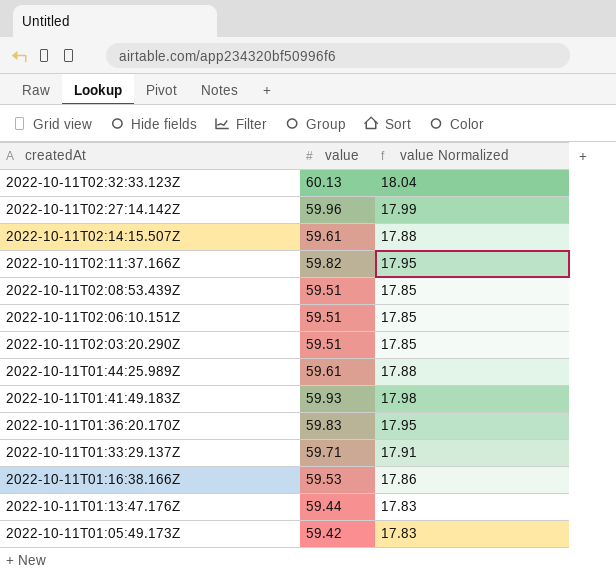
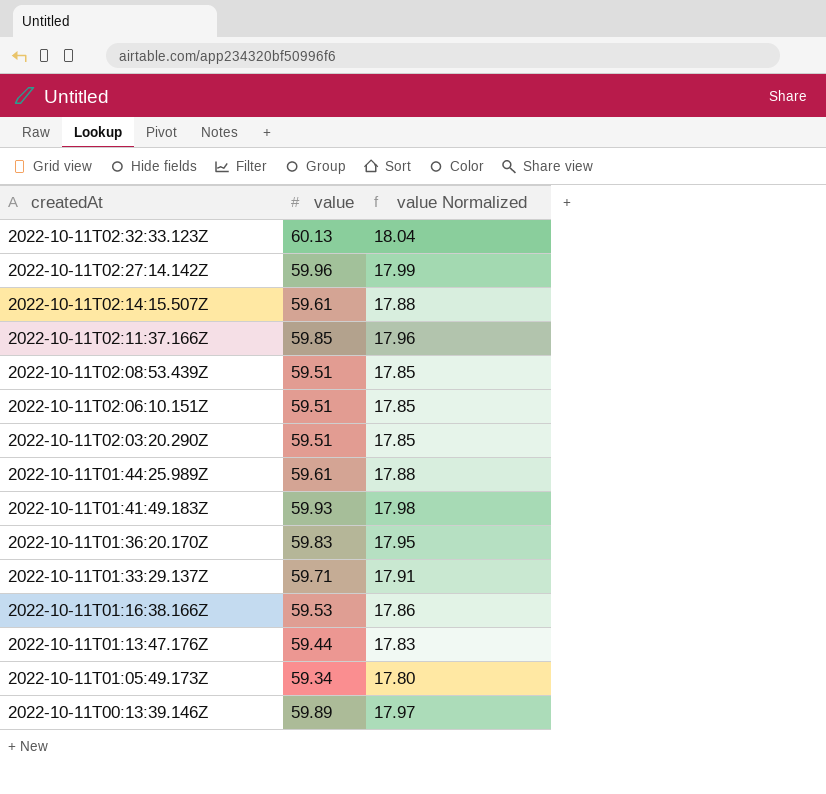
2022-10-11T02:11:37.166Z | value: 59.82 -> 59.85
2022-10-11T02:11:37.166Z | value Normalized: 17.95 -> 17.96
2022-10-11T01:05:49.173Z | value: 59.42 -> 59.34
2022-10-11T01:05:49.173Z | value Normalized: 17.83 -> 17.80
row 2022-10-11T00:13:39.146Z: none -> 59.89 | 17.97

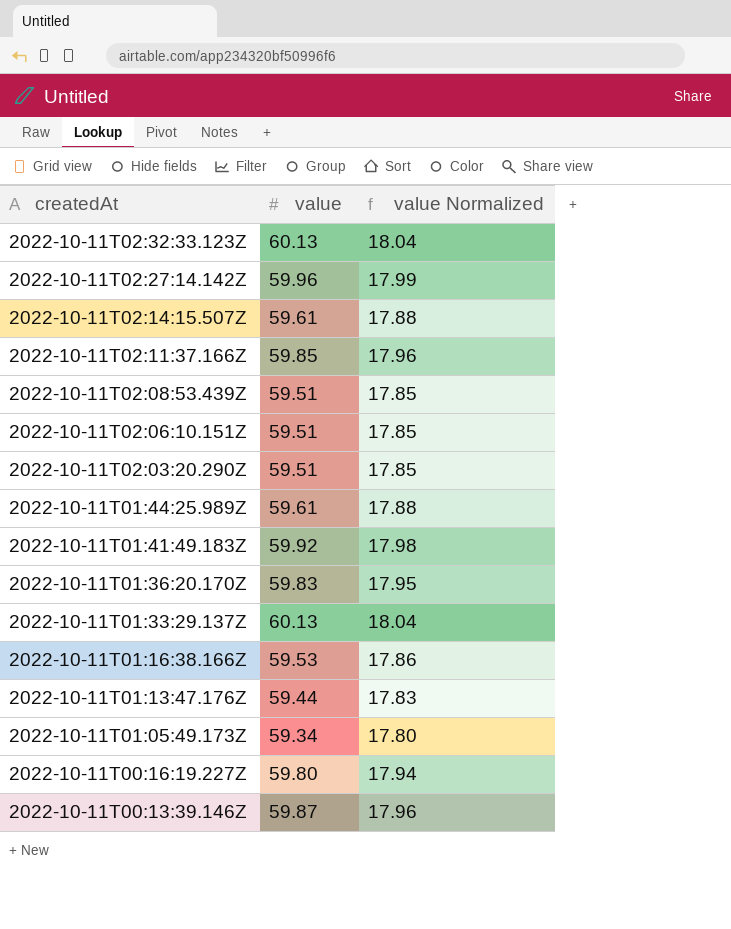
2022-10-11T01:41:49.183Z | value: 59.93 -> 59.92
2022-10-11T01:33:29.137Z | value: 59.71 -> 60.13
2022-10-11T01:33:29.137Z | value Normalized: 17.91 -> 18.04
row 2022-10-11T00:16:19.227Z: none -> 59.80 | 17.94
2022-10-11T00:13:39.146Z | value: 59.89 -> 59.87
2022-10-11T00:13:39.146Z | value Normalized: 17.97 -> 17.96

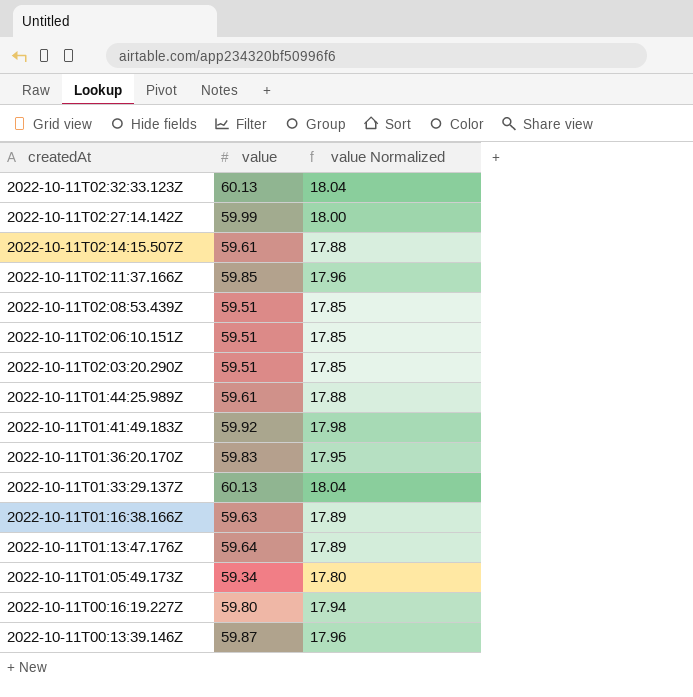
2022-10-11T02:27:14.142Z | value: 59.96 -> 59.99
2022-10-11T02:27:14.142Z | value Normalized: 17.99 -> 18.00
2022-10-11T01:16:38.166Z | value: 59.53 -> 59.63
2022-10-11T01:16:38.166Z | value Normalized: 17.86 -> 17.89
2022-10-11T01:13:47.176Z | value: 59.44 -> 59.64
2022-10-11T01:13:47.176Z | value Normalized: 17.83 -> 17.89

